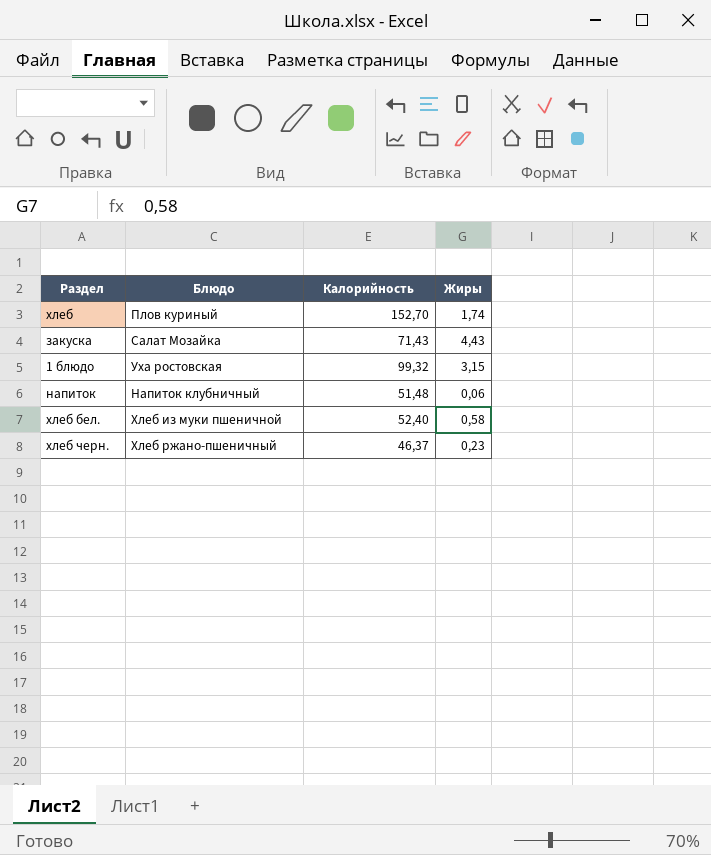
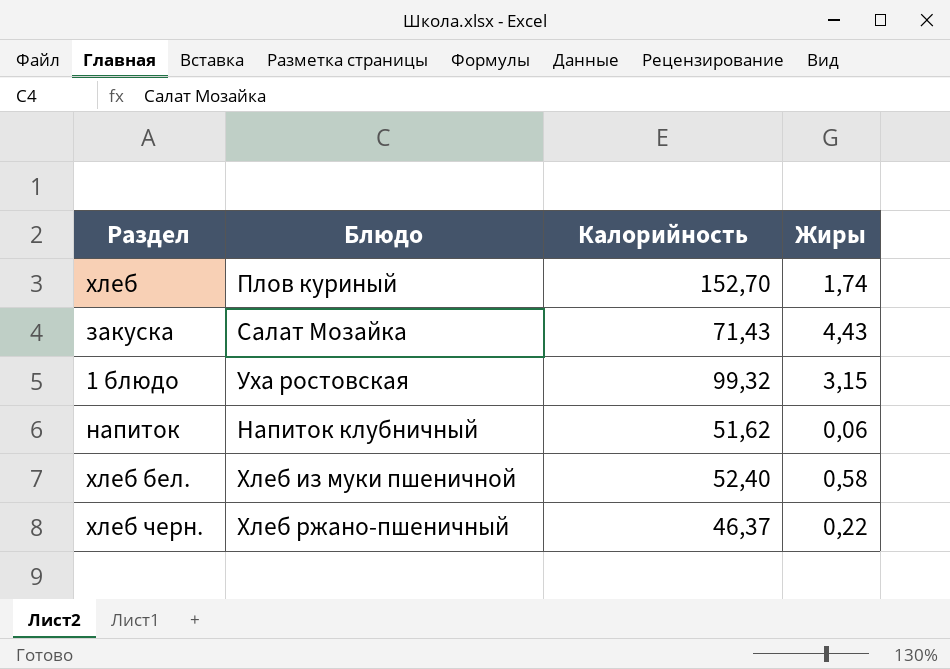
напиток | Калорийность: 51,48 -> 51,62
хлеб черн. | Жиры: 0,23 -> 0,22

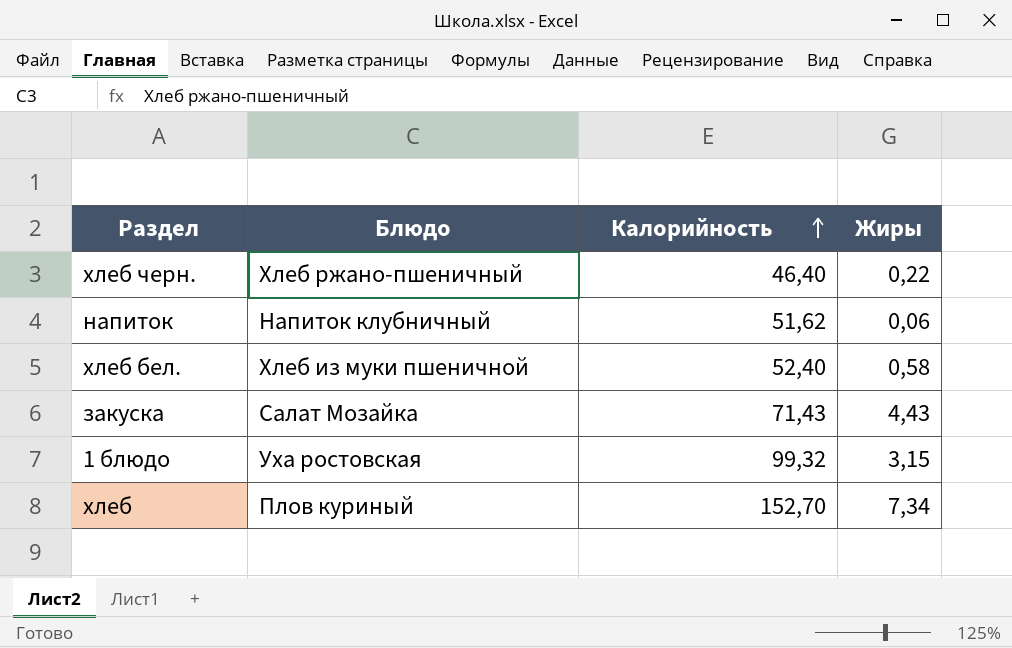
row order: none -> Калорийность ascending
хлеб черн. | Калорийность: 46,37 -> 46,40
хлеб | Жиры: 1,74 -> 7,34

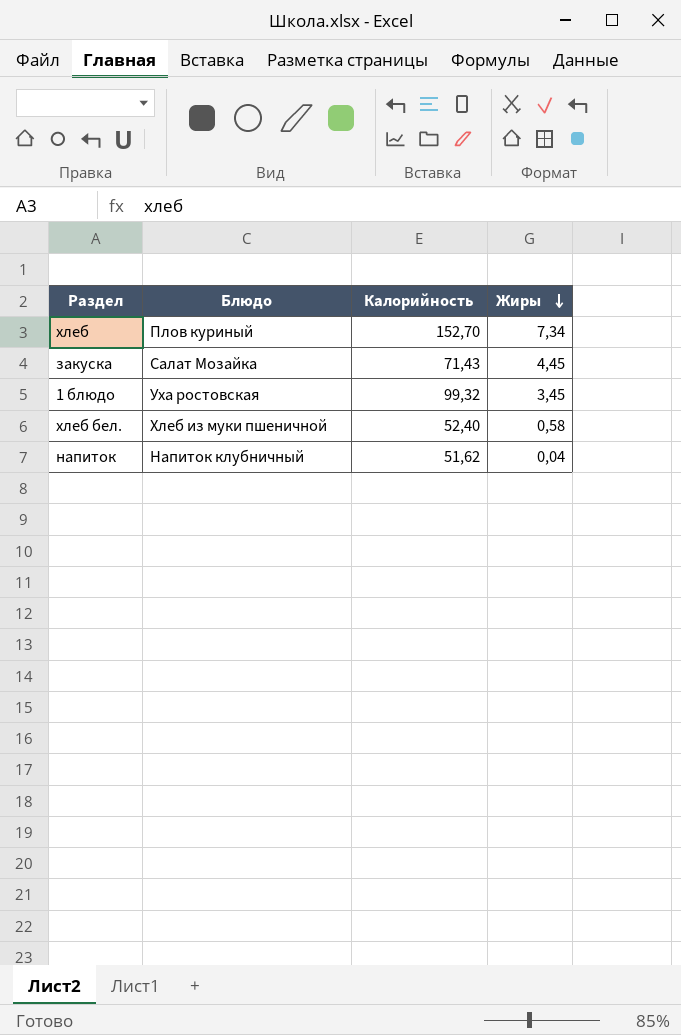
row order: Калорийность ascending -> Жиры descending
row хлеб черн.: Хлеб ржано-пшеничный | 46,40 | 0,22 -> none
закуска | Жиры: 4,43 -> 4,45
1 блюдо | Жиры: 3,15 -> 3,45
напиток | Жиры: 0,06 -> 0,04

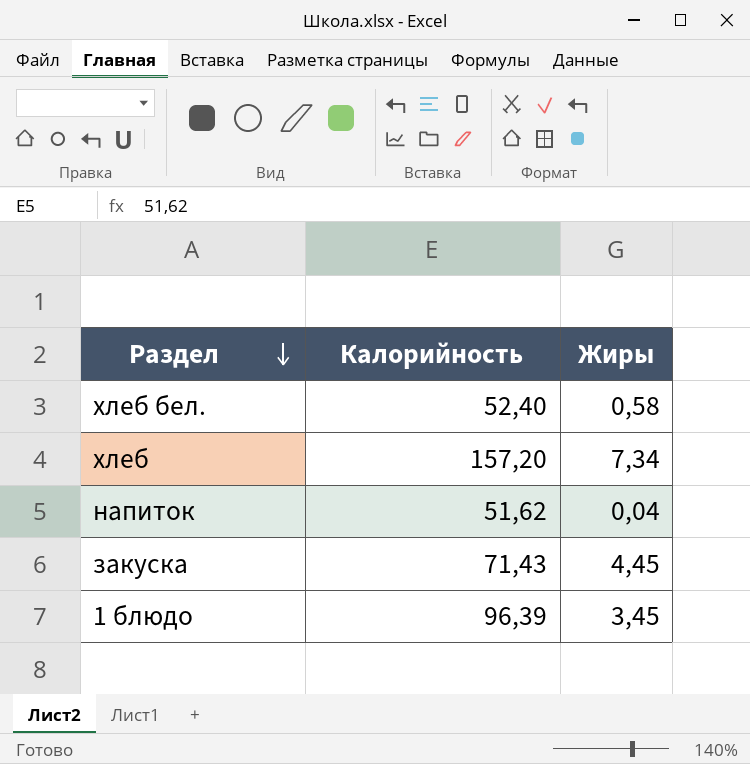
row order: Жиры descending -> Раздел descending
column Блюдо | position: 2 -> none
хлеб | Калорийность: 152,70 -> 157,20
1 блюдо | Калорийность: 99,32 -> 96,39

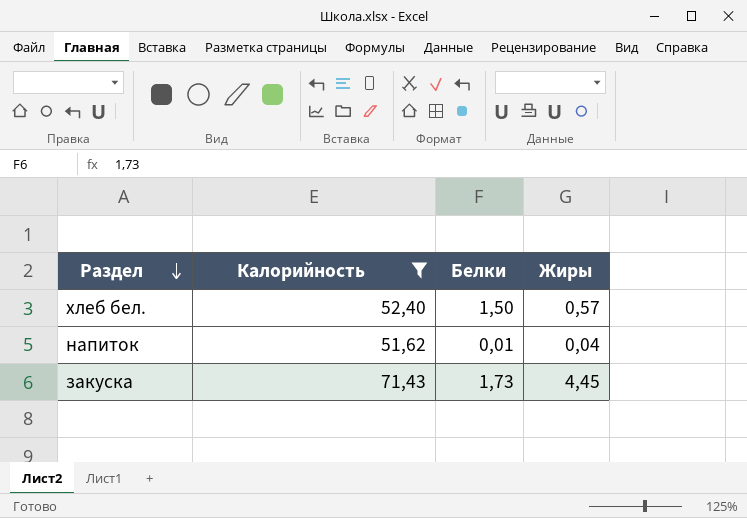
filter: none -> Калорийность <= 71,43
column Белки | position: none -> 3
хлеб бел. | Жиры: 0,58 -> 0,57

